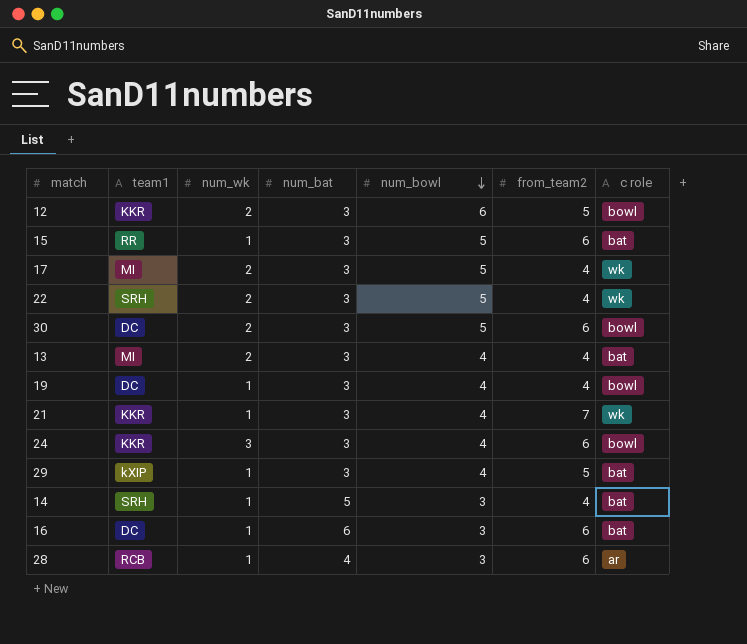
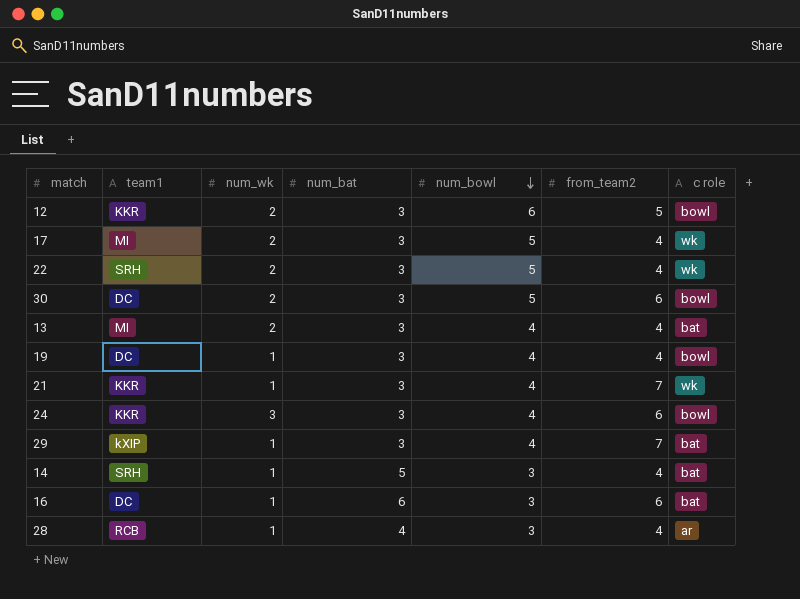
row 15: RR | 1 | 3 | 5 | 6 | bat -> none
29 | from_team2: 5 -> 7
28 | from_team2: 6 -> 4

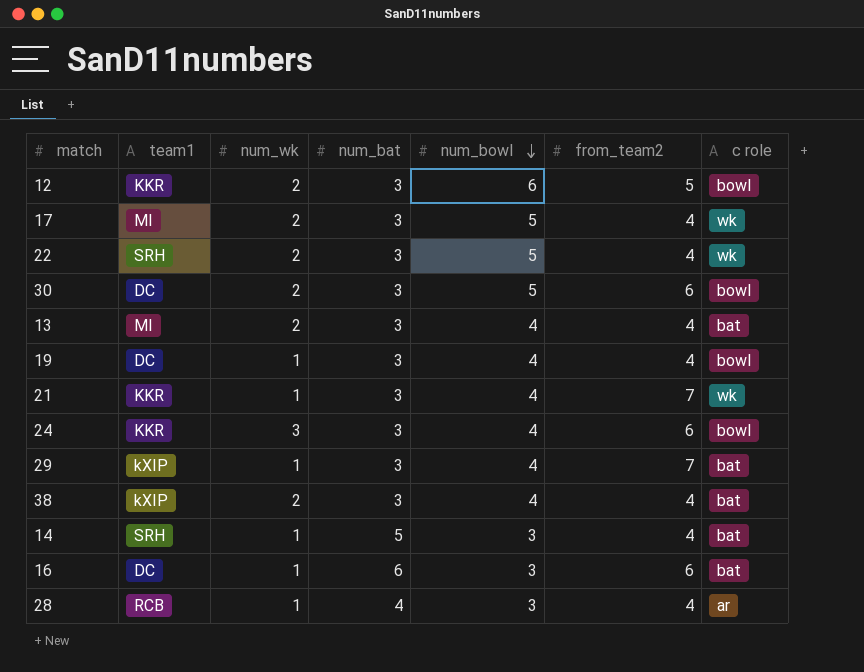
row 38: none -> kXIP | 2 | 3 | 4 | 4 | bat

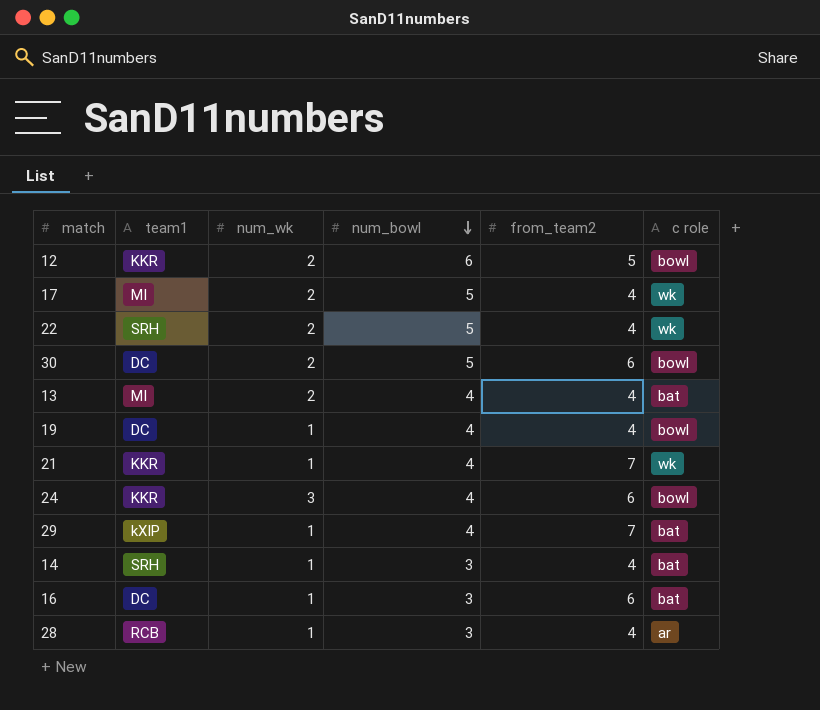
column num_bat | position: 4 -> none
row 38: kXIP | 2 | 3 | 4 | 4 | bat -> none

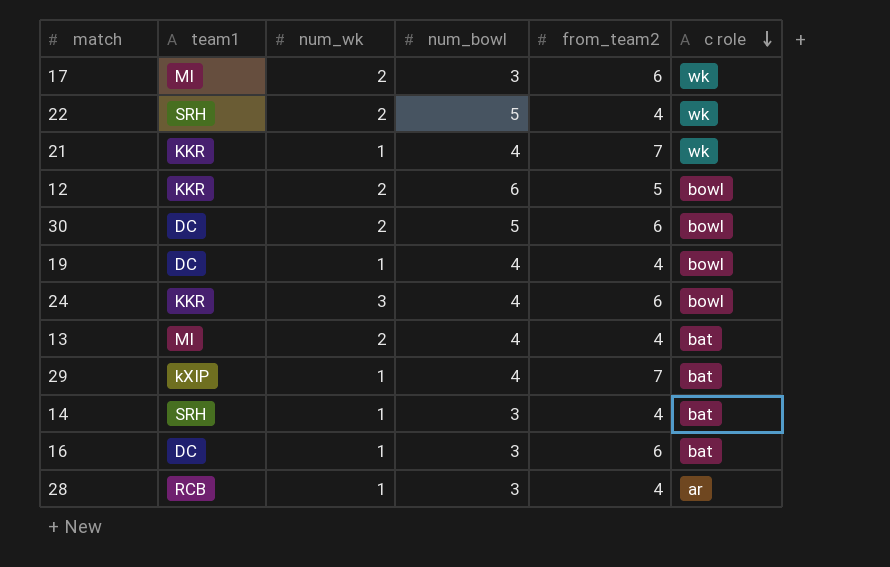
row order: num_bowl descending -> c role descending
17 | num_bowl: 5 -> 3
17 | from_team2: 4 -> 6

